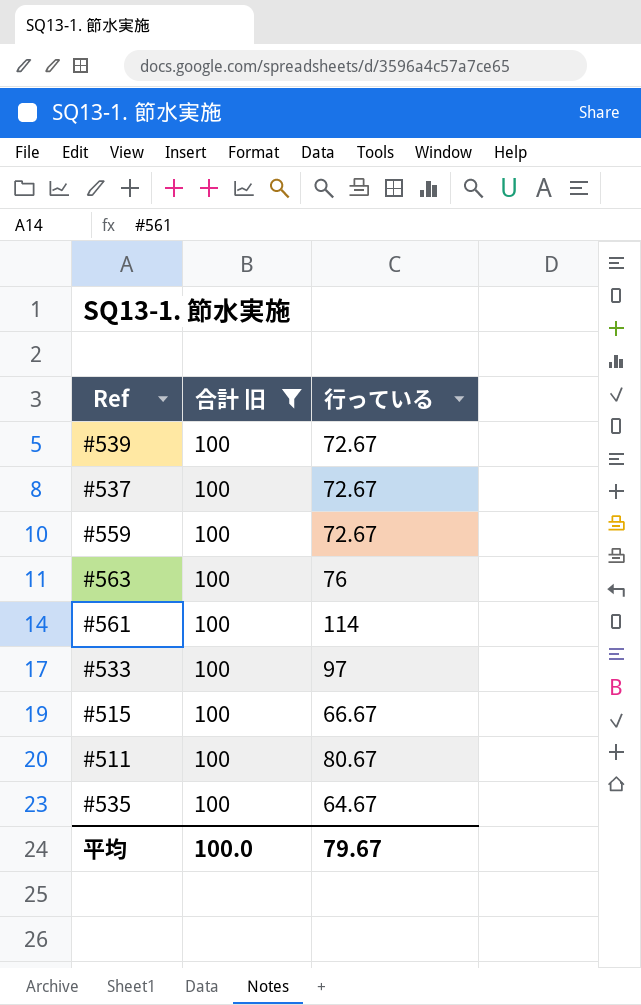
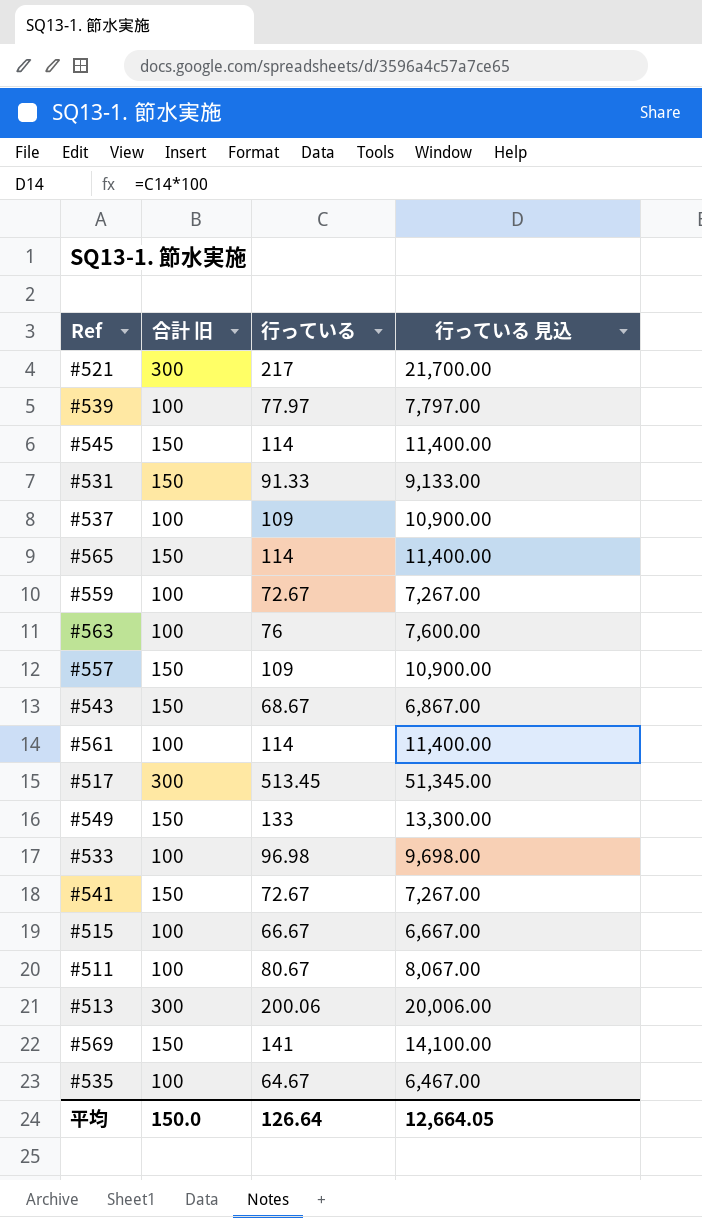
filter: 合計 旧 = 100 -> none
column 行っている 見込 | formula: none -> [行っている] * 100
#539 | 行っている: 72.67 -> 77.97
#537 | 行っている: 72.67 -> 109
#533 | 行っている: 97 -> 96.98
平均 | 合計 旧: 100.0 -> 150.0
平均 | 行っている: 79.67 -> 126.64

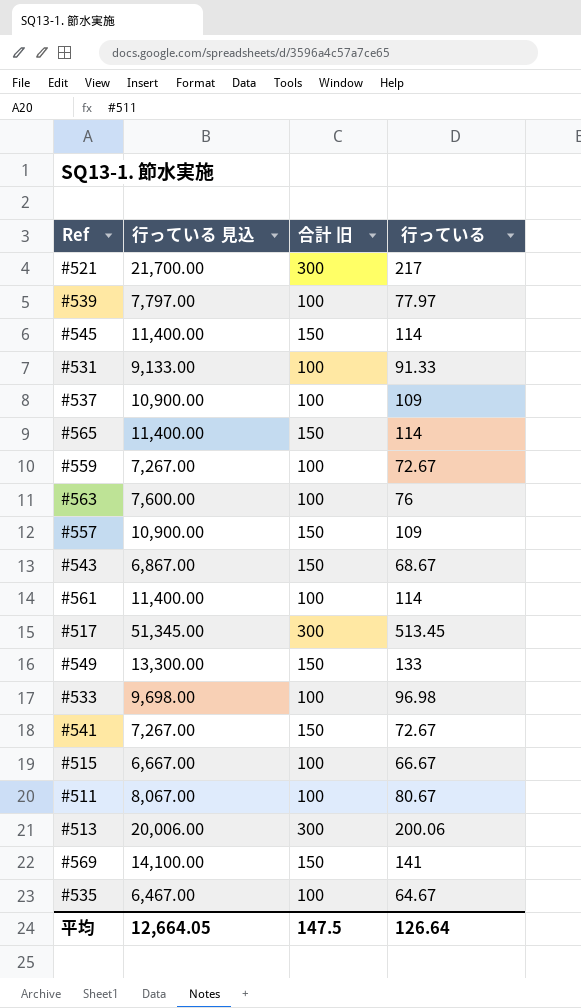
column 行っている 見込 | position: 4 -> 2
#531 | 合計 旧: 150 -> 100
平均 | 合計 旧: 150.0 -> 147.5

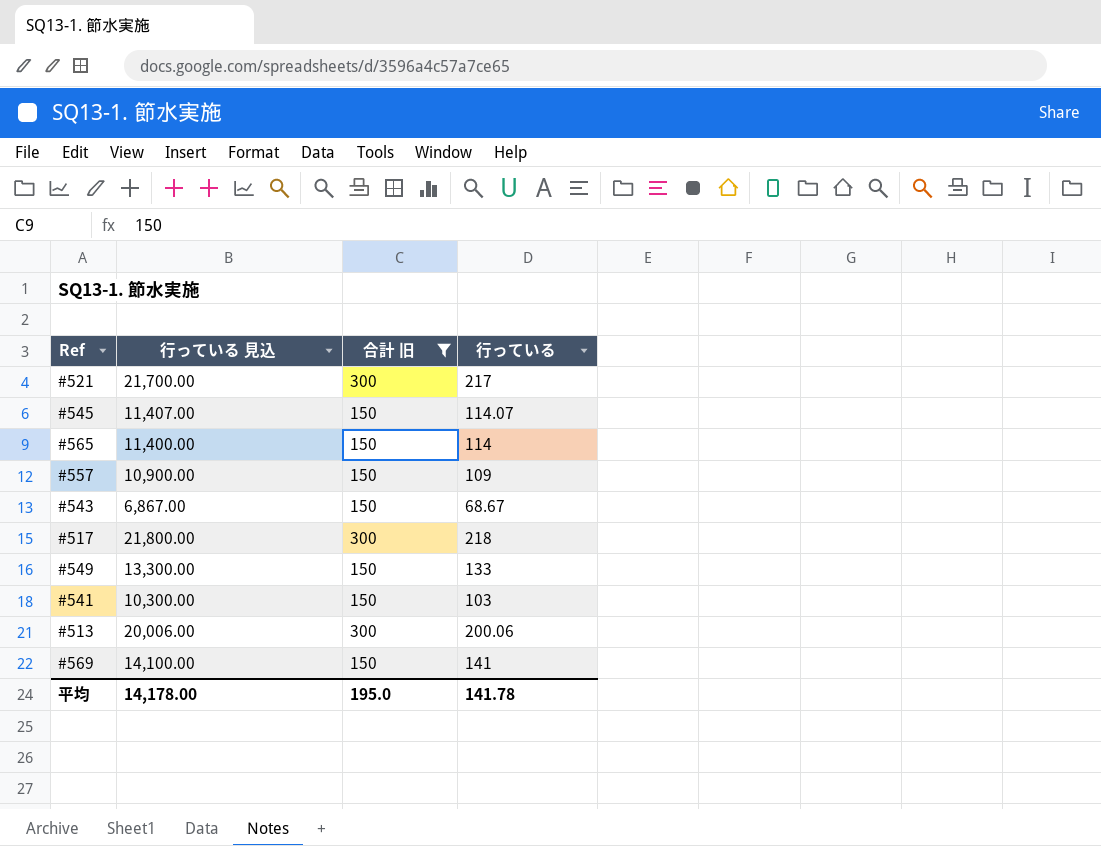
filter: none -> 合計 旧 != 100
#545 | 行っている 見込: 11,400.00 -> 11,407.00
#545 | 行っている: 114 -> 114.07
#517 | 行っている 見込: 51,345.00 -> 21,800.00
#517 | 行っている: 513.45 -> 218
#541 | 行っている 見込: 7,267.00 -> 10,300.00
#541 | 行っている: 72.67 -> 103
平均 | 行っている 見込: 12,664.05 -> 14,178.00
平均 | 合計 旧: 147.5 -> 195.0
平均 | 行っている: 126.64 -> 141.78

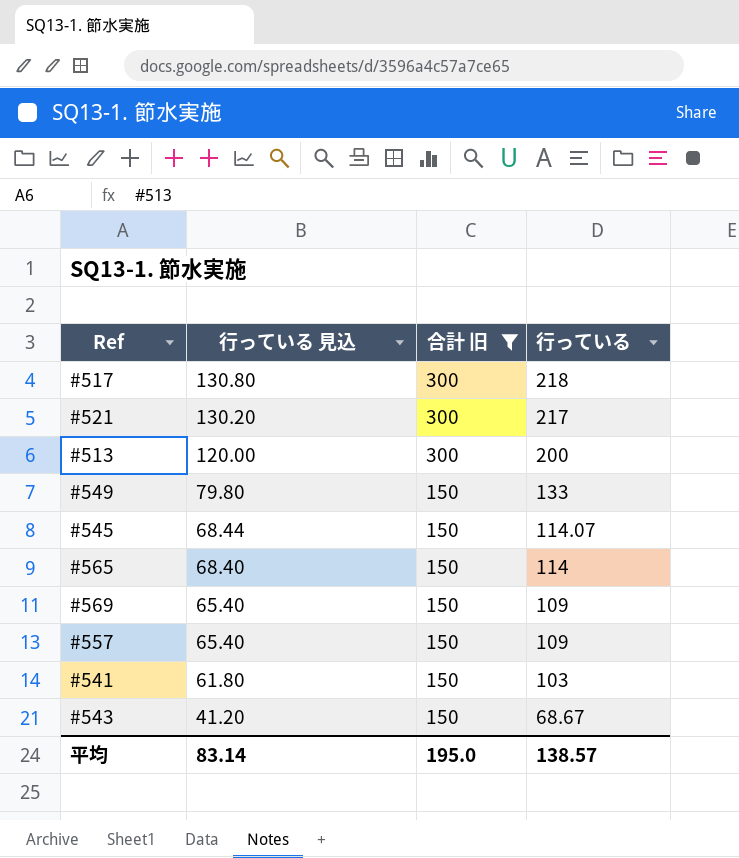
row order: none -> 行っている 見込 descending
column 行っている 見込 | formula: [行っている] * 100 -> [行っている] * 0.6
#513 | 行っている: 200.06 -> 200
#569 | 行っている: 141 -> 109
平均 | 行っている 見込: 14,178.00 -> 83.14
平均 | 行っている: 141.78 -> 138.57

